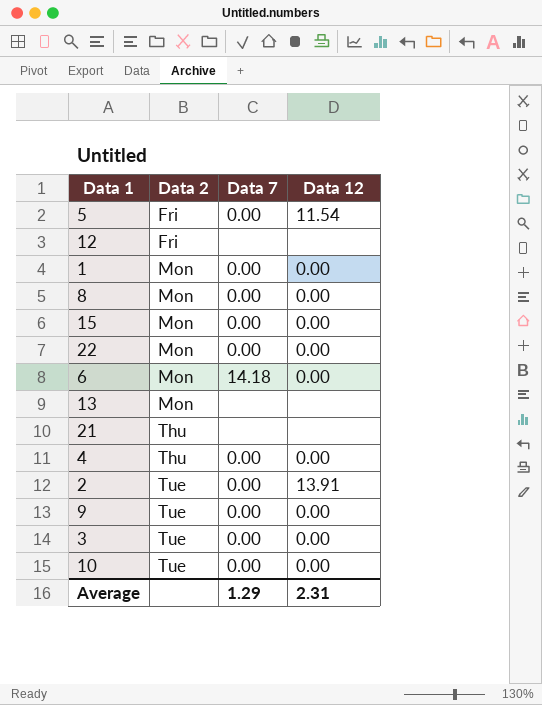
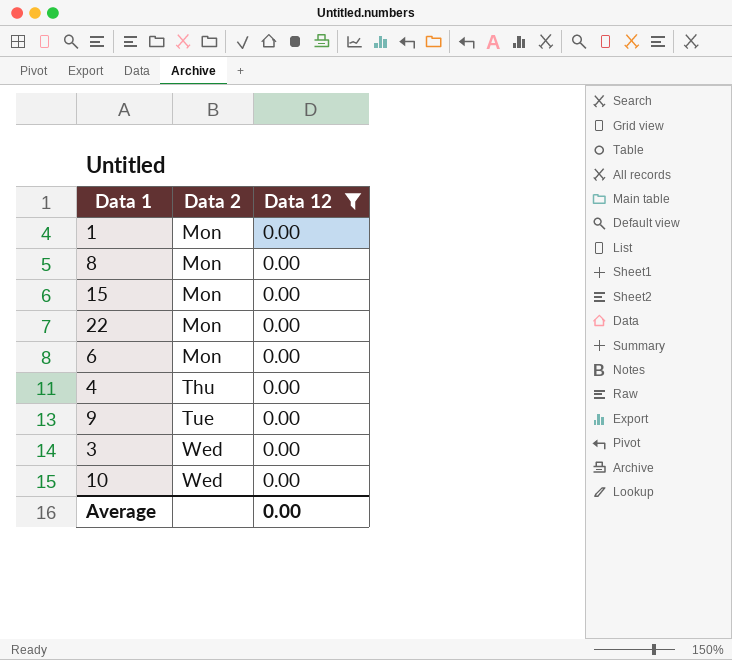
filter: none -> Data 12 = 0.00
column Data 7 | position: 3 -> none
3 | Data 2: Tue -> Wed
10 | Data 2: Tue -> Wed
Average | Data 12: 2.31 -> 0.00

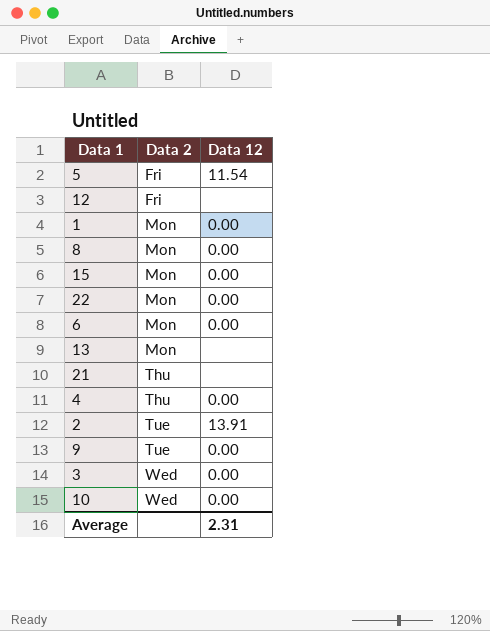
filter: Data 12 = 0.00 -> none
Average | Data 12: 0.00 -> 2.31

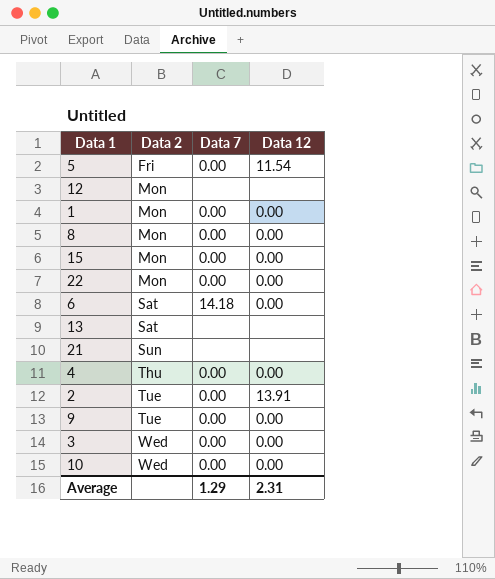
column Data 7 | position: none -> 3
12 | Data 2: Fri -> Mon
6 | Data 2: Mon -> Sat
13 | Data 2: Mon -> Sat
21 | Data 2: Thu -> Sun

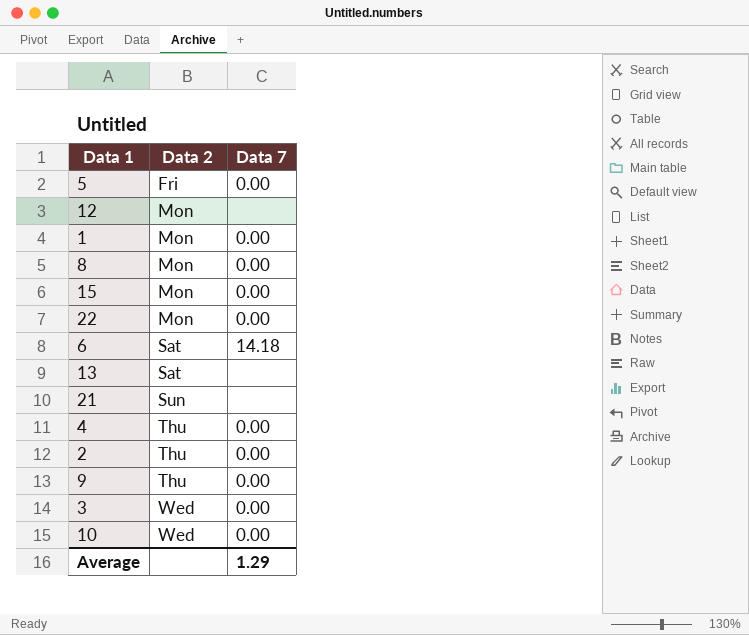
column Data 12 | position: 4 -> none
2 | Data 2: Tue -> Thu
9 | Data 2: Tue -> Thu

